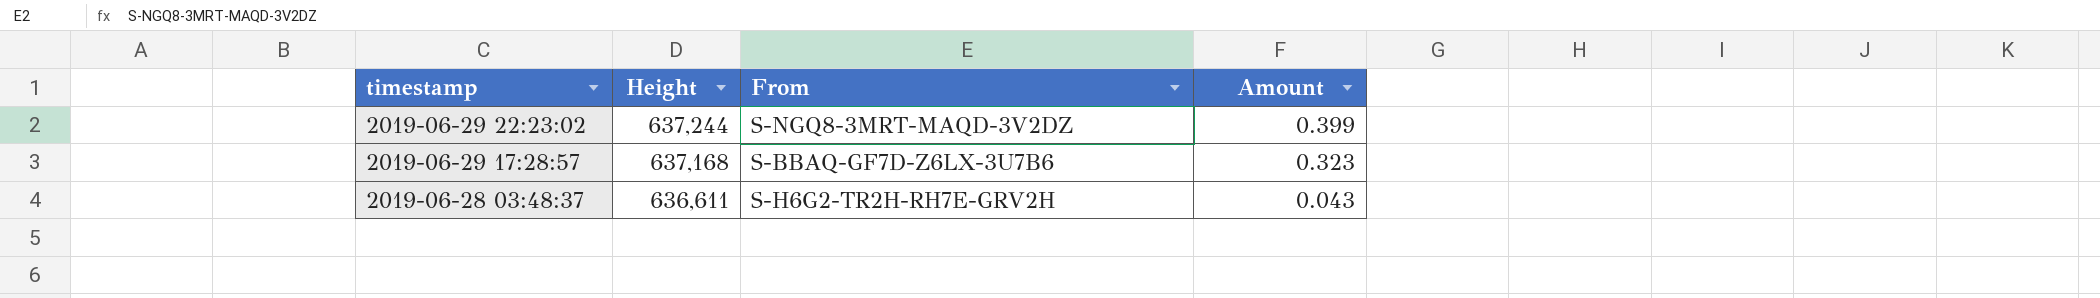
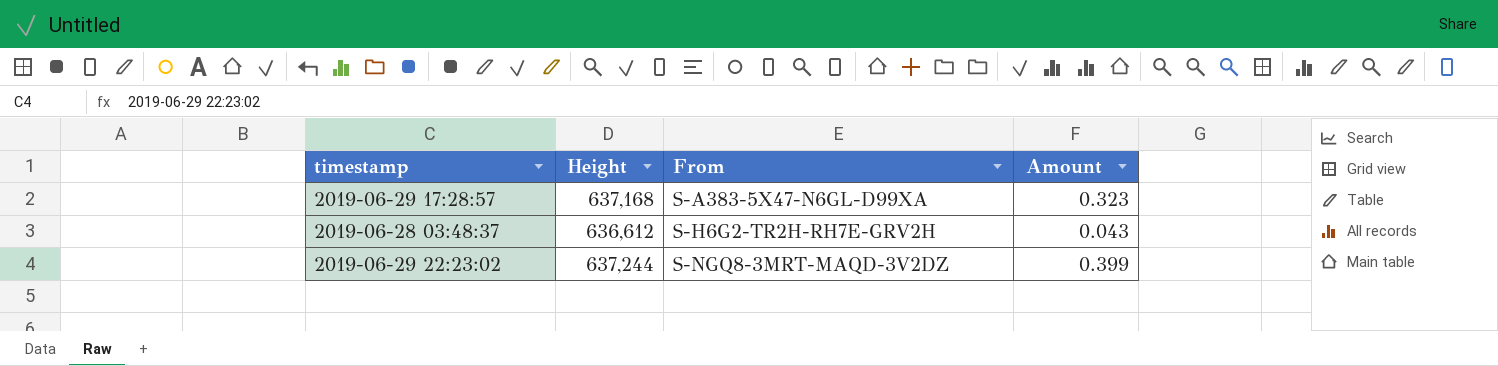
row order: timestamp descending -> From ascending
2019-06-29 17:28:57 | From: S-BBAQ-GF7D-Z6LX-3U7B6 -> S-A383-5X47-N6GL-D99XA
2019-06-28 03:48:37 | Height: 636,611 -> 636,612

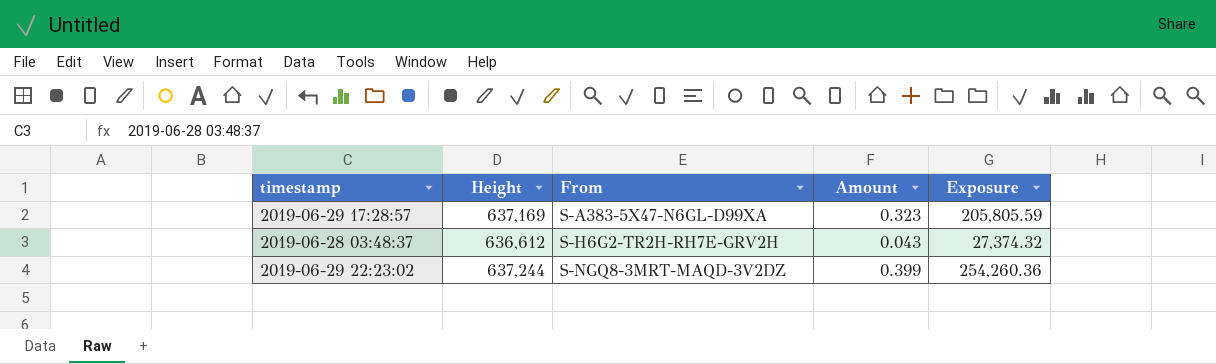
column Exposure | formula: none -> [Height] * [Amount]
2019-06-29 17:28:57 | Height: 637,168 -> 637,169

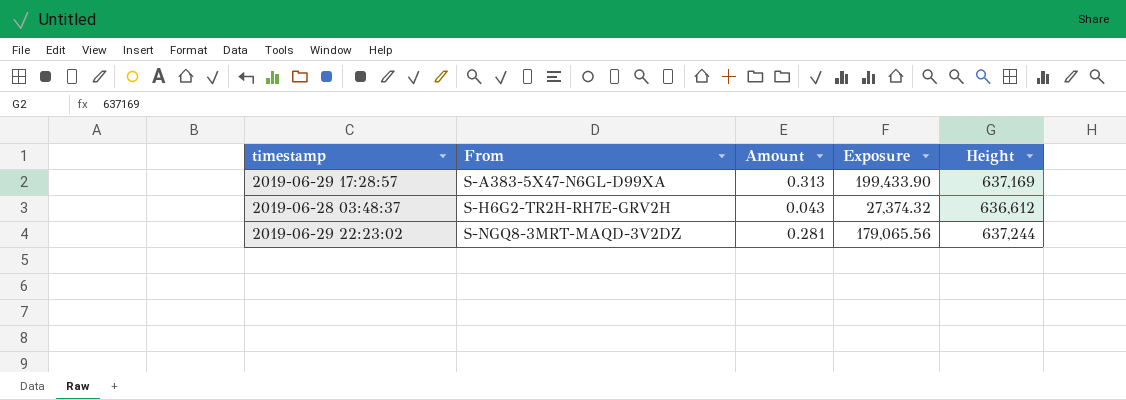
column Height | position: 2 -> 5
2019-06-29 17:28:57 | Amount: 0.323 -> 0.313
2019-06-29 17:28:57 | Exposure: 205,805.59 -> 199,433.90
2019-06-29 22:23:02 | Amount: 0.399 -> 0.281
2019-06-29 22:23:02 | Exposure: 254,260.36 -> 179,065.56

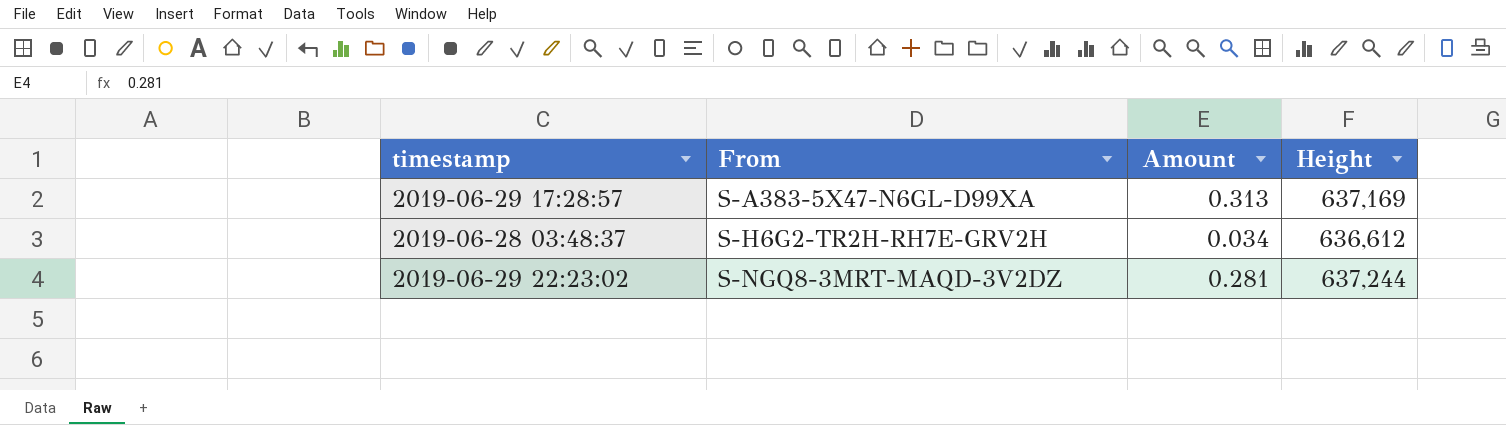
column Exposure | formula: [Amount] * [Height] -> none
2019-06-28 03:48:37 | Amount: 0.043 -> 0.034

